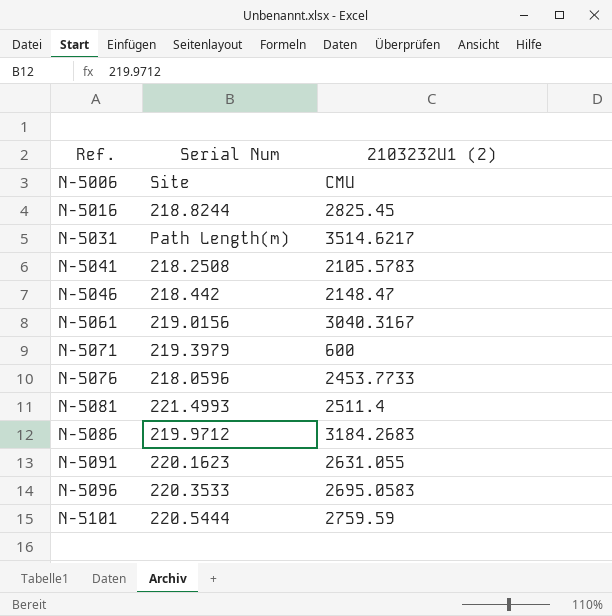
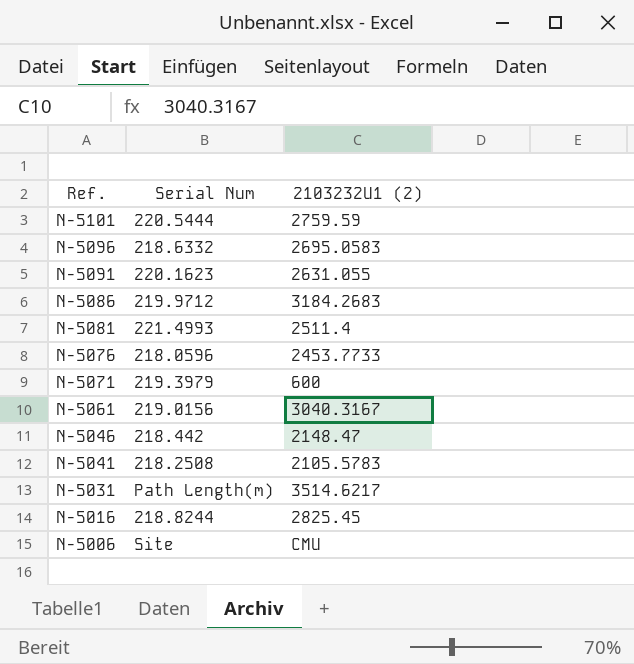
row order: Ref. ascending -> Ref. descending
N-5096 | Serial Num: 220.3533 -> 218.6332

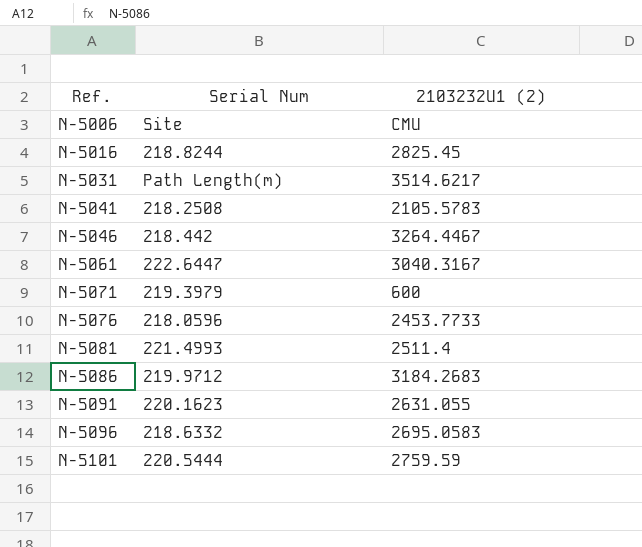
row order: Ref. descending -> Ref. ascending
N-5046 | 2103232U1 (2): 2148.47 -> 3264.4467
N-5061 | Serial Num: 219.0156 -> 222.6447

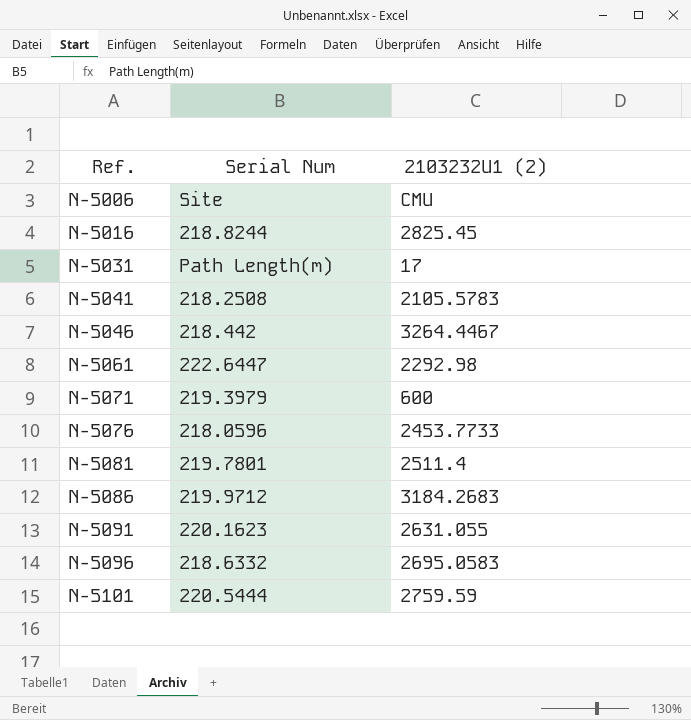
N-5031 | 2103232U1 (2): 3514.6217 -> 17
N-5061 | 2103232U1 (2): 3040.3167 -> 2292.98
N-5081 | Serial Num: 221.4993 -> 219.7801

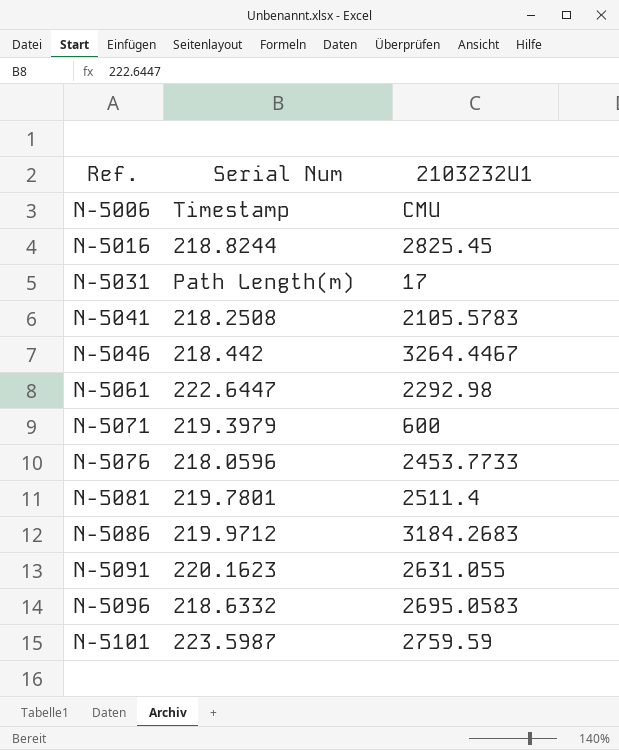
column name: 2103232U1 (2) -> 2103232U1
N-5006 | Serial Num: Site -> Timestamp
N-5101 | Serial Num: 220.5444 -> 223.5987

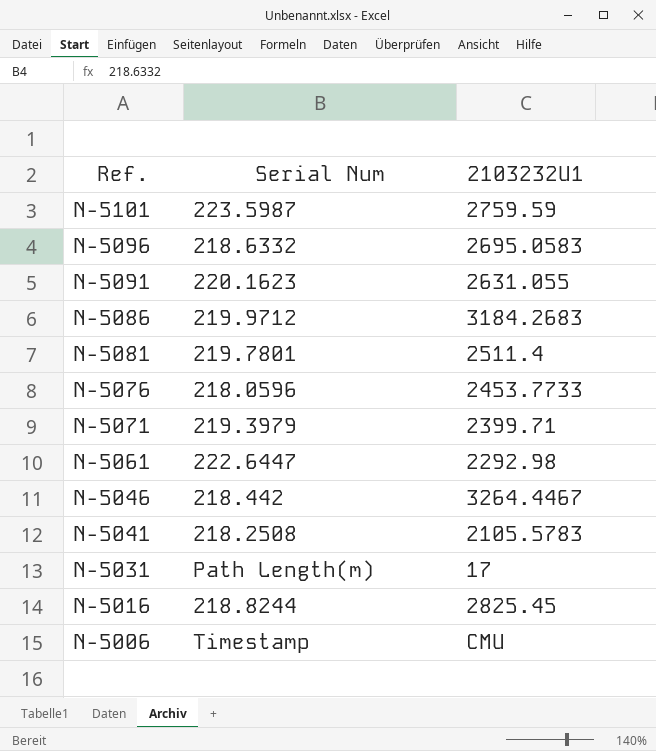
row order: Ref. ascending -> Ref. descending
N-5071 | 2103232U1: 600 -> 2399.71

